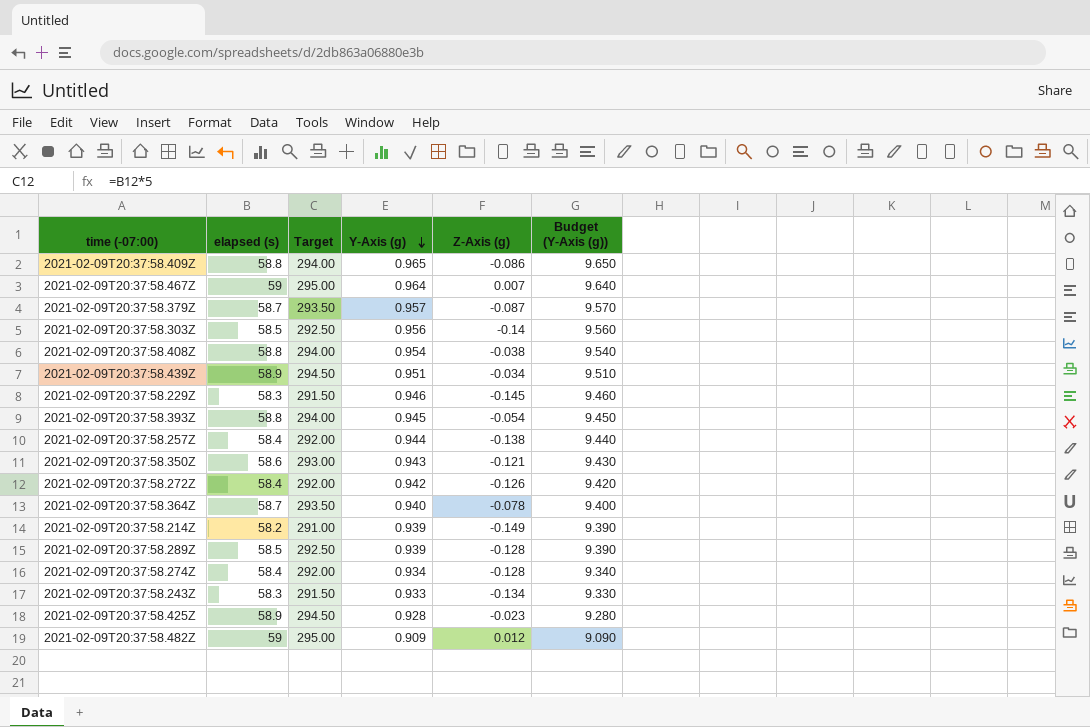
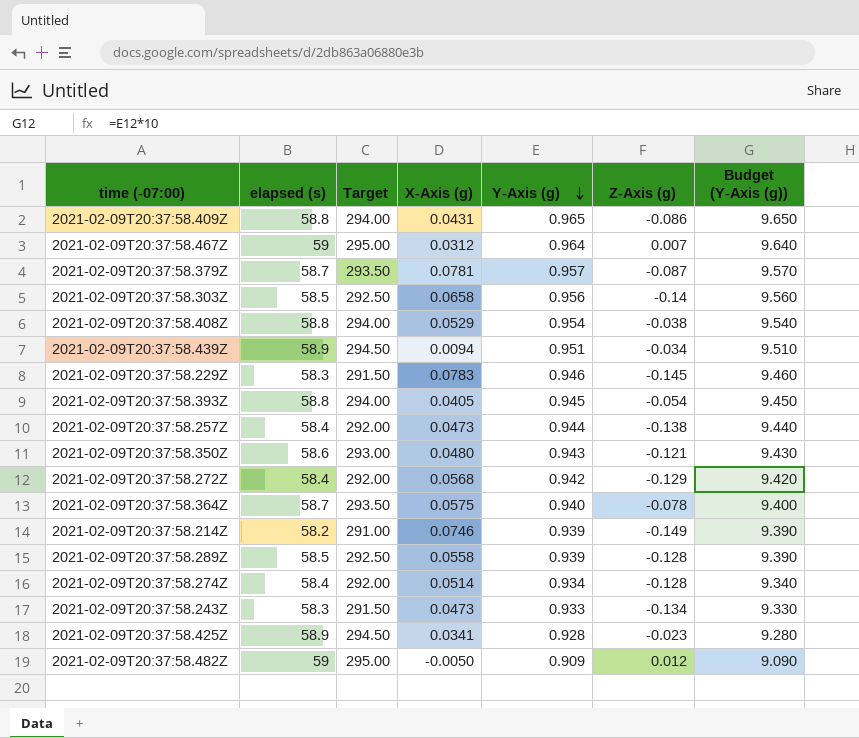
column X-Axis (g) | position: none -> 4
2021-02-09T20:37:58.272Z | Z-Axis (g): -0.126 -> -0.129

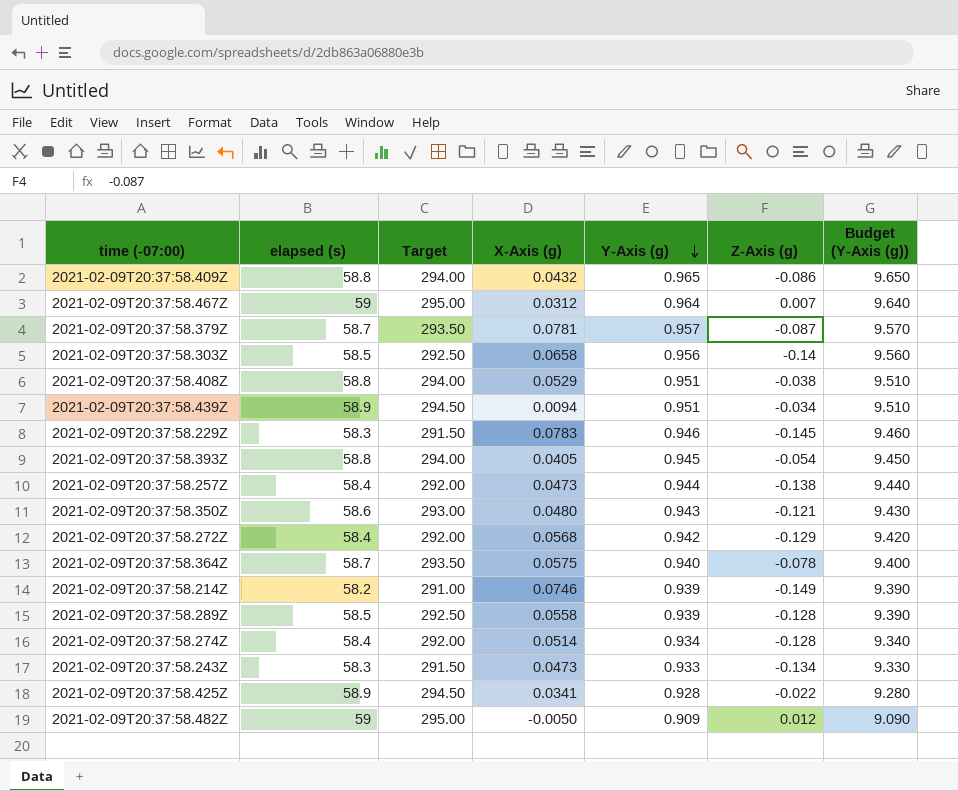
2021-02-09T20:37:58.409Z | X-Axis (g): 0.0431 -> 0.0432
2021-02-09T20:37:58.408Z | Y-Axis (g): 0.954 -> 0.951
2021-02-09T20:37:58.408Z | Budget (Y-Axis (g)): 9.540 -> 9.510
2021-02-09T20:37:58.425Z | Z-Axis (g): -0.023 -> -0.022

